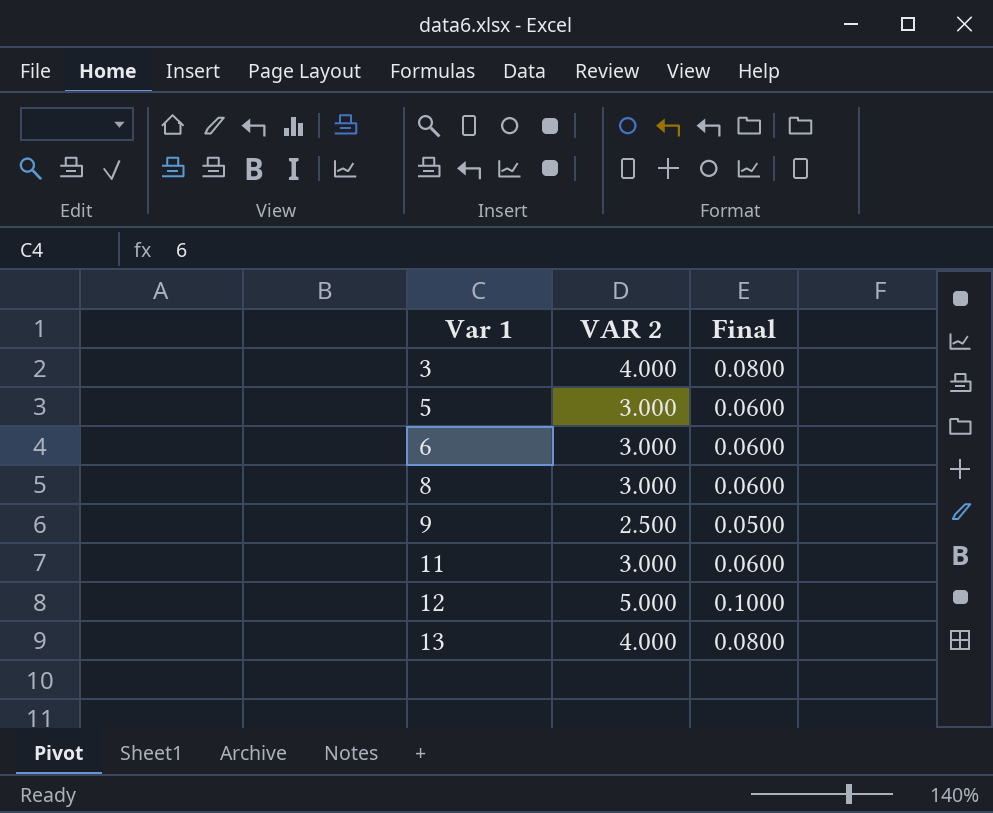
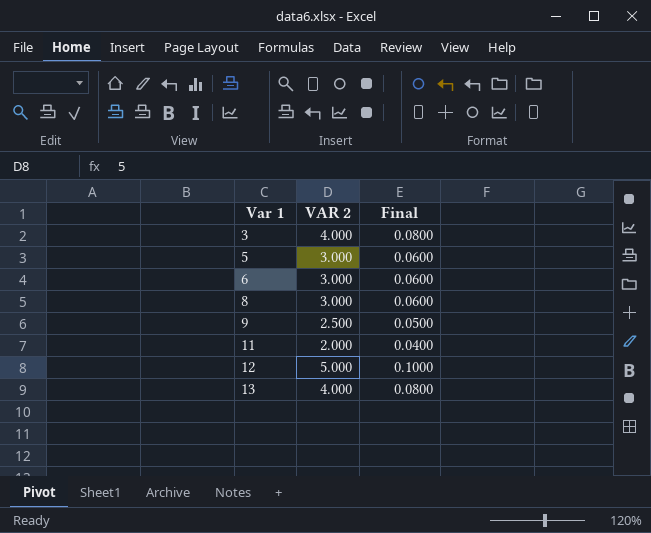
11 | VAR 2: 3.000 -> 2.000
11 | Final: 0.0600 -> 0.0400

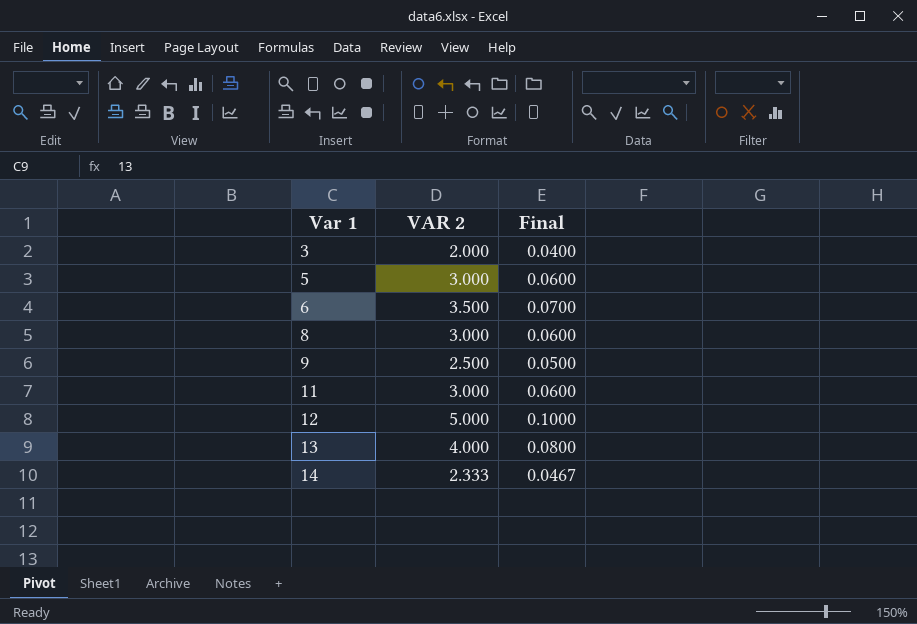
3 | VAR 2: 4.000 -> 2.000
3 | Final: 0.0800 -> 0.0400
6 | VAR 2: 3.000 -> 3.500
6 | Final: 0.0600 -> 0.0700
11 | VAR 2: 2.000 -> 3.000
11 | Final: 0.0400 -> 0.0600
row 14: none -> 2.333 | 0.0467

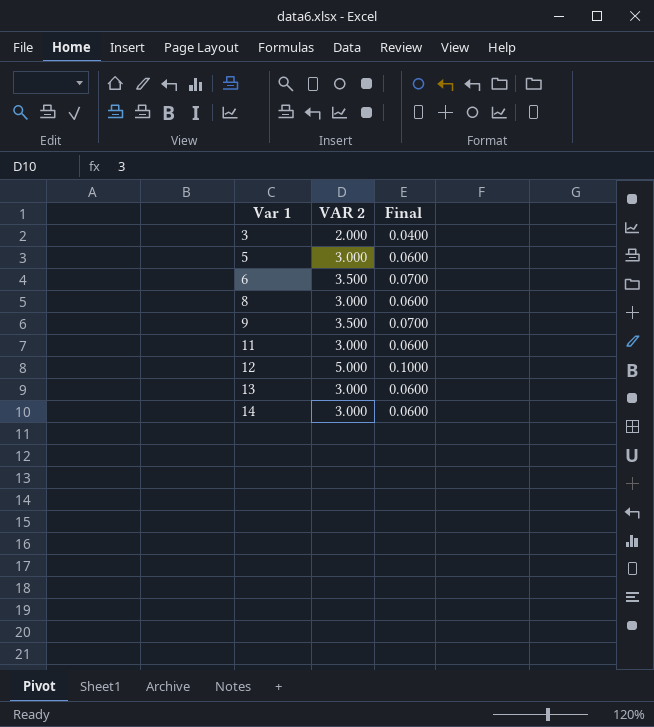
9 | VAR 2: 2.500 -> 3.500
9 | Final: 0.0500 -> 0.0700
13 | VAR 2: 4.000 -> 3.000
13 | Final: 0.0800 -> 0.0600
14 | VAR 2: 2.333 -> 3.000
14 | Final: 0.0467 -> 0.0600

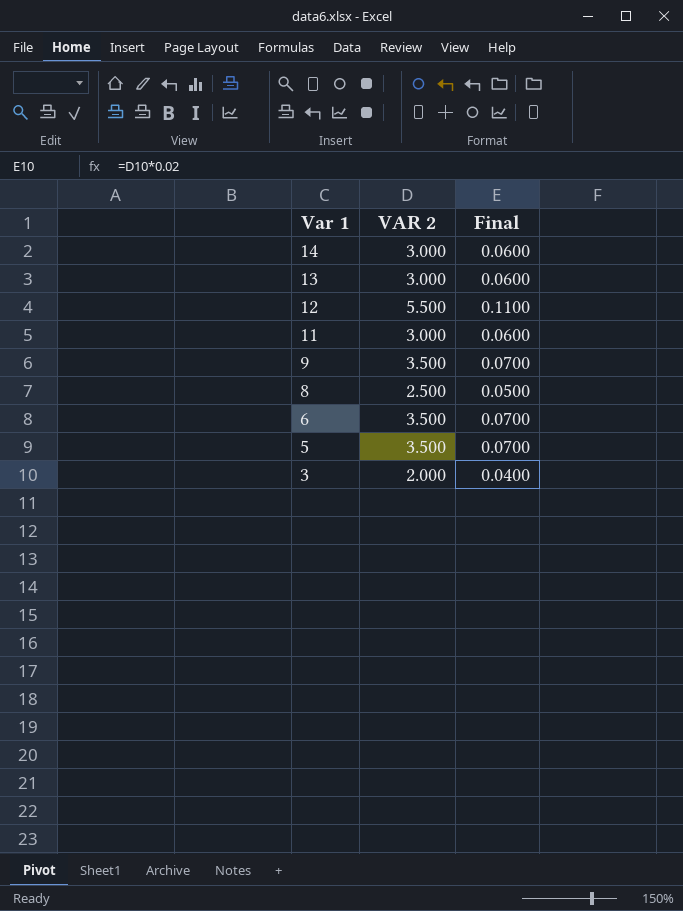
row order: Var 1 ascending -> Var 1 descending
12 | VAR 2: 5.000 -> 5.500
12 | Final: 0.1000 -> 0.1100
8 | VAR 2: 3.000 -> 2.500
8 | Final: 0.0600 -> 0.0500
5 | VAR 2: 3.000 -> 3.500
5 | Final: 0.0600 -> 0.0700

